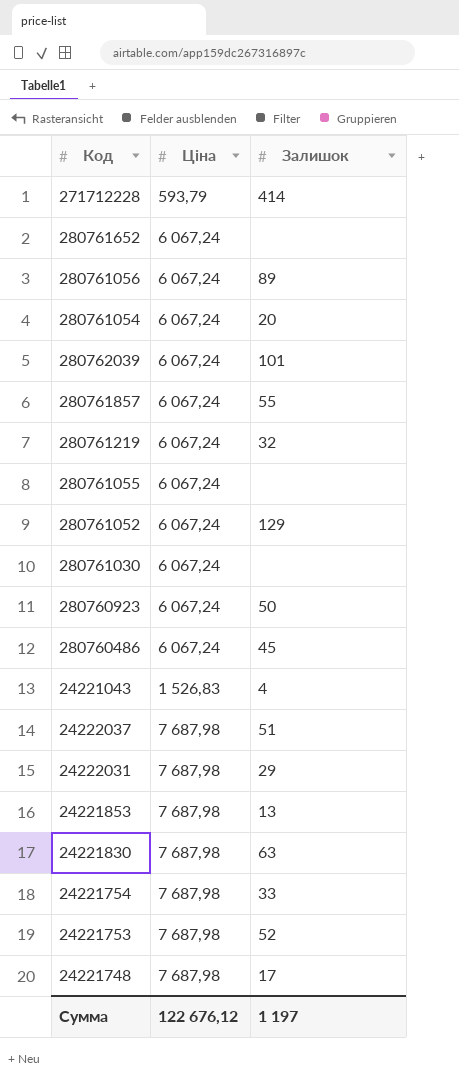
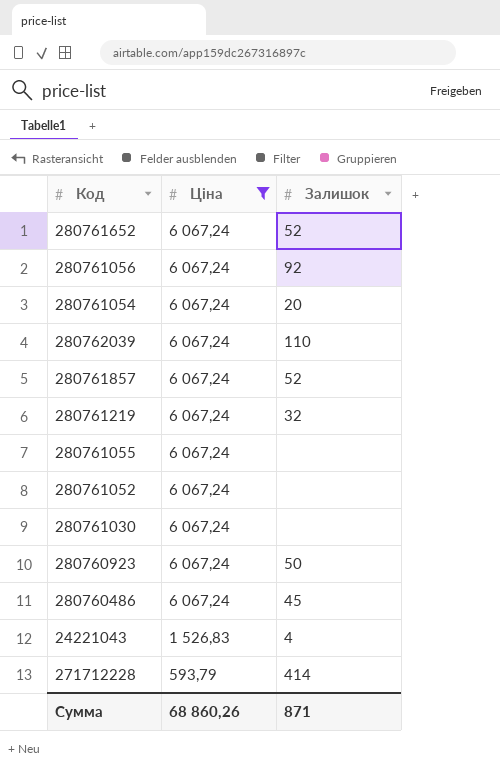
filter: none -> Ціна != 7 687,98
row order: none -> Ціна descending
280761652 | Залишок: none -> 52
280761056 | Залишок: 89 -> 92
280762039 | Залишок: 101 -> 110
280761857 | Залишок: 55 -> 52
280761052 | Залишок: 129 -> none
Сумма | Ціна: 122 676,12 -> 68 860,26
Сумма | Залишок: 1 197 -> 871

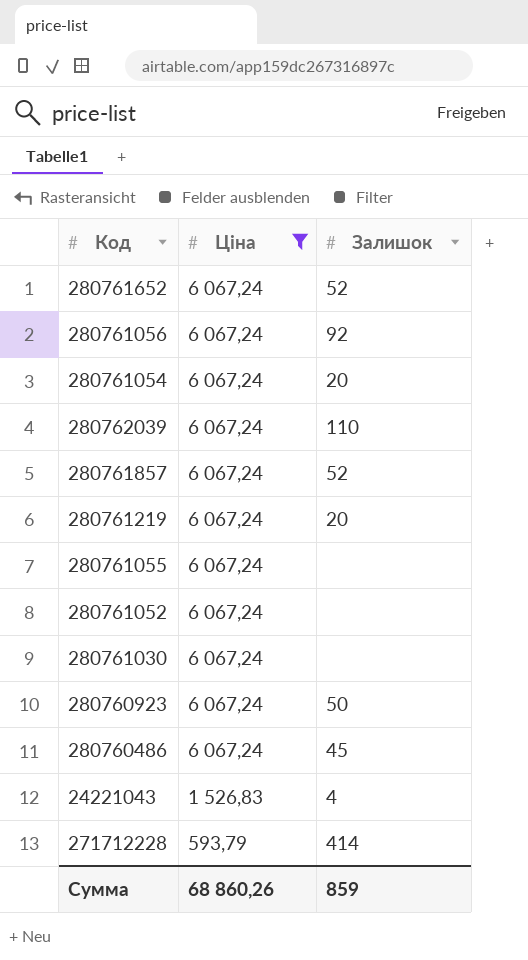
280761219 | Залишок: 32 -> 20
Сумма | Залишок: 871 -> 859

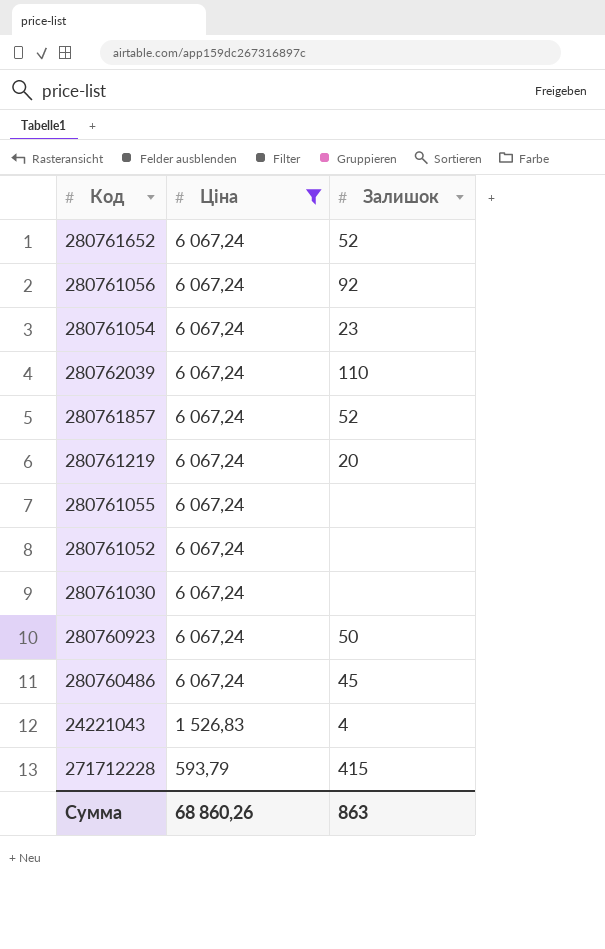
280761054 | Залишок: 20 -> 23
271712228 | Залишок: 414 -> 415
Сумма | Залишок: 859 -> 863

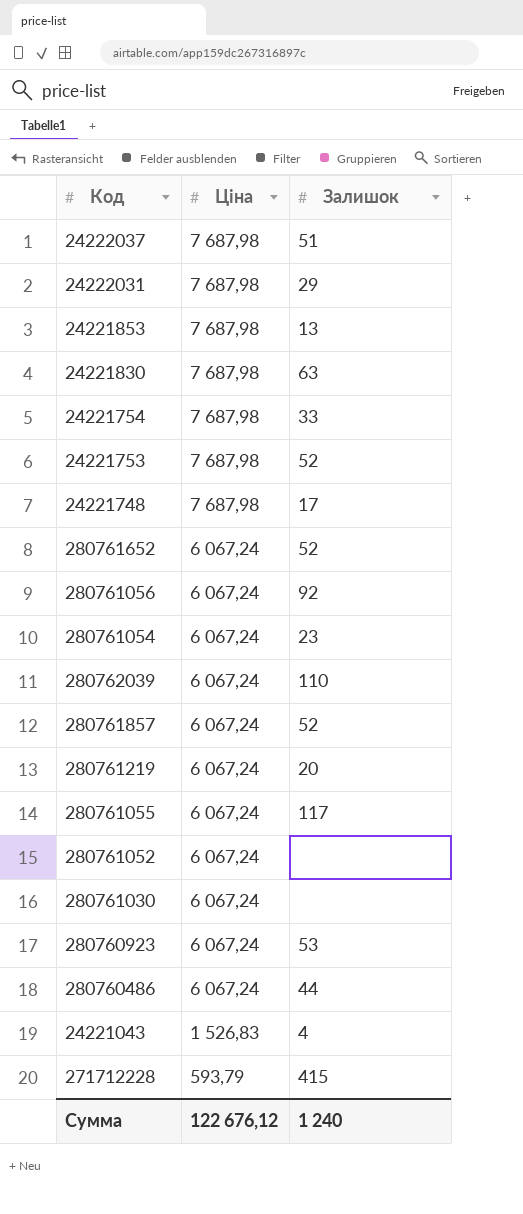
filter: Ціна != 7 687,98 -> none
280761055 | Залишок: none -> 117
280760923 | Залишок: 50 -> 53
280760486 | Залишок: 45 -> 44
Сумма | Ціна: 68 860,26 -> 122 676,12
Сумма | Залишок: 863 -> 1 240

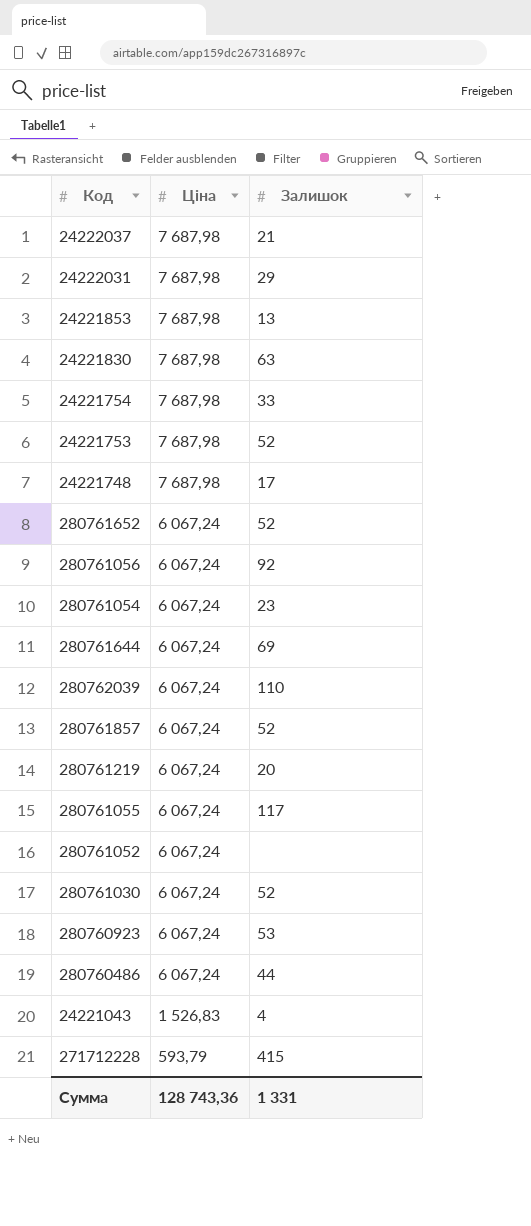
24222037 | Залишок: 51 -> 21
row 280761644: none -> 6 067,24 | 69
280761030 | Залишок: none -> 52
Сумма | Ціна: 122 676,12 -> 128 743,36
Сумма | Залишок: 1 240 -> 1 331

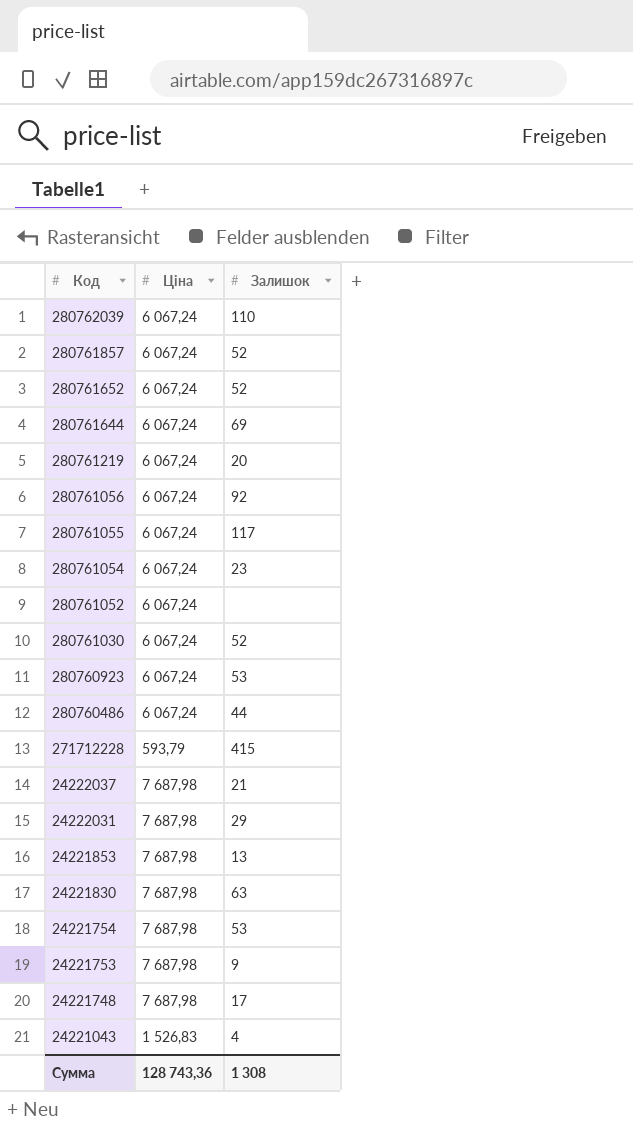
row order: Ціна descending -> Код descending
24221754 | Залишок: 33 -> 53
24221753 | Залишок: 52 -> 9
Сумма | Залишок: 1 331 -> 1 308

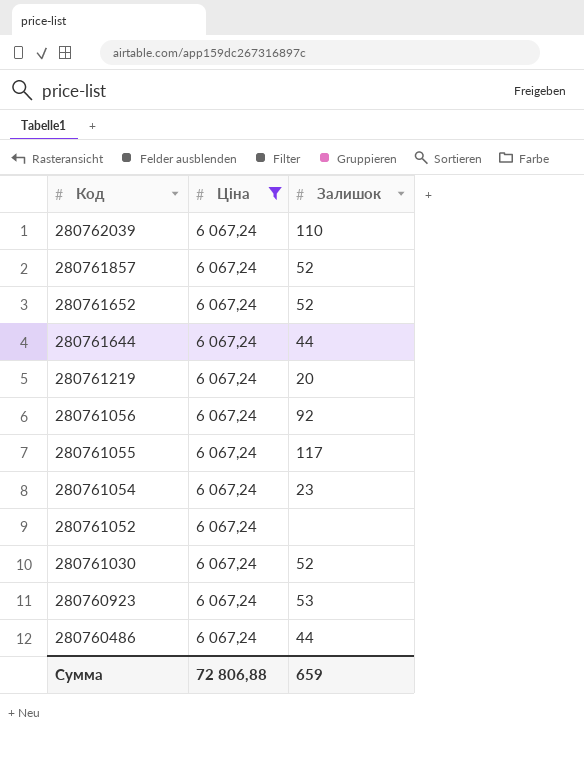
filter: none -> Ціна = 6 067,24
280761644 | Залишок: 69 -> 44
Сумма | Ціна: 128 743,36 -> 72 806,88
Сумма | Залишок: 1 308 -> 659

